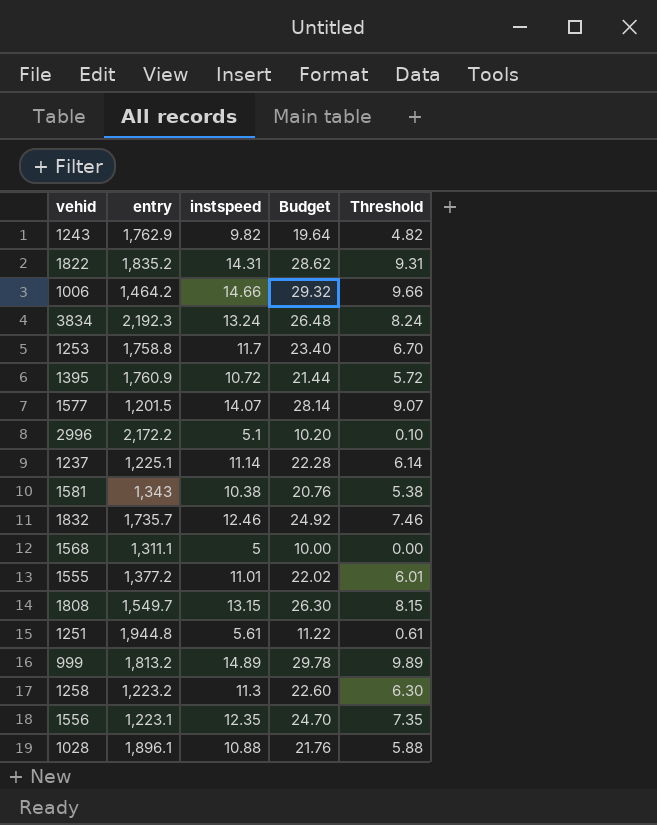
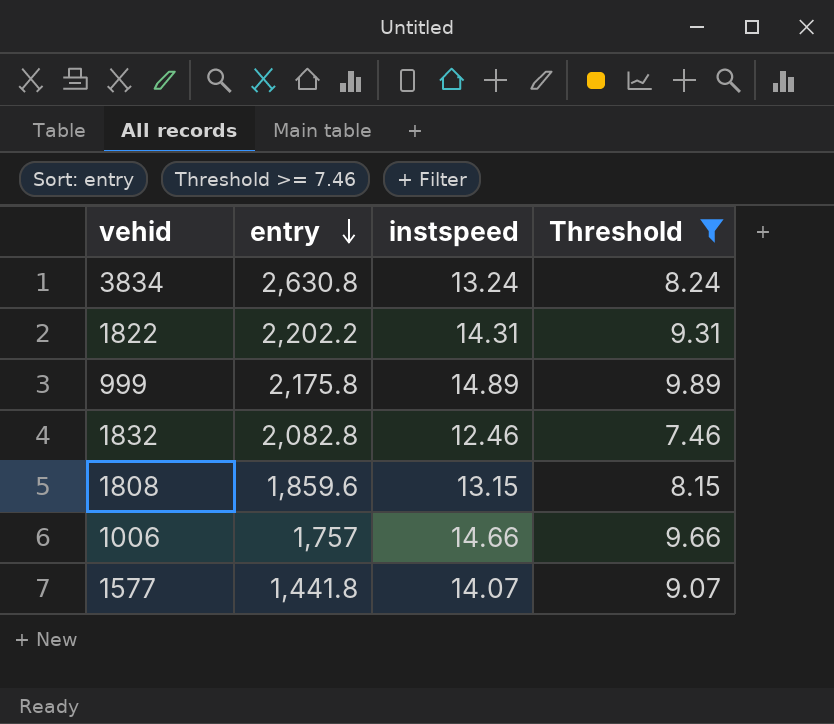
filter: none -> Threshold >= 7.46
row order: none -> entry descending
column Budget | formula: [instspeed] * 2 -> none
3834 | entry: 2,192.3 -> 2,630.8
1822 | entry: 1,835.2 -> 2,202.2
999 | entry: 1,813.2 -> 2,175.8
1832 | entry: 1,735.7 -> 2,082.8
1808 | entry: 1,549.7 -> 1,859.6
1006 | entry: 1,464.2 -> 1,757
1577 | entry: 1,201.5 -> 1,441.8

